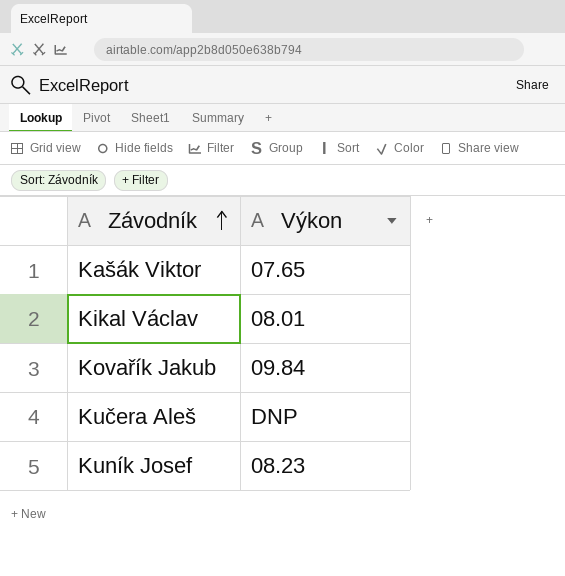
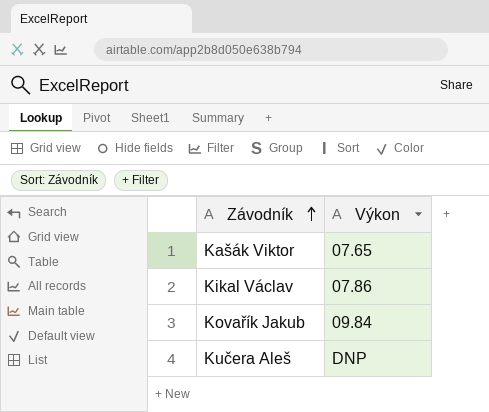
row Kuník Josef: 08.23 -> none
Kikal Václav | Výkon: 08.01 -> 07.86

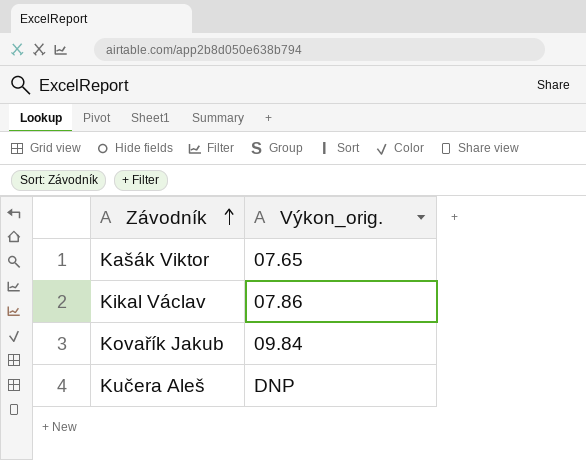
column name: Výkon -> Výkon_orig.

